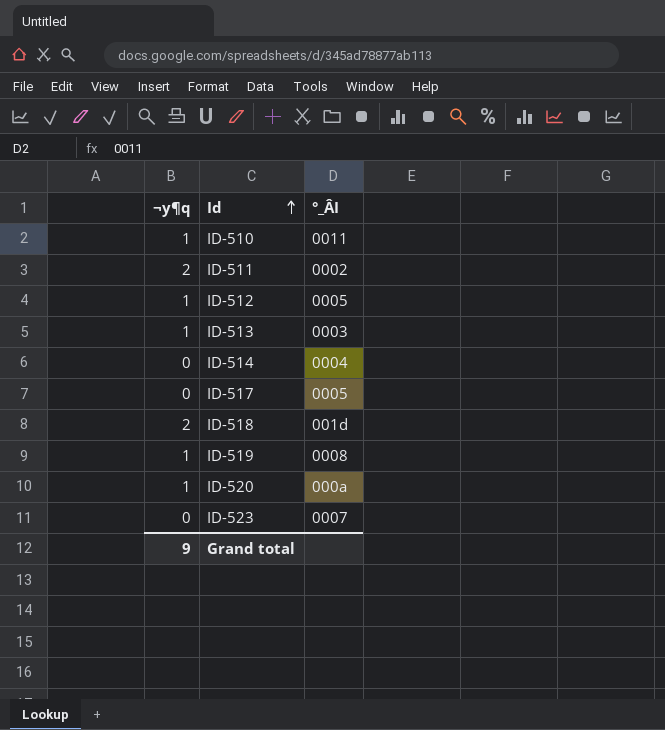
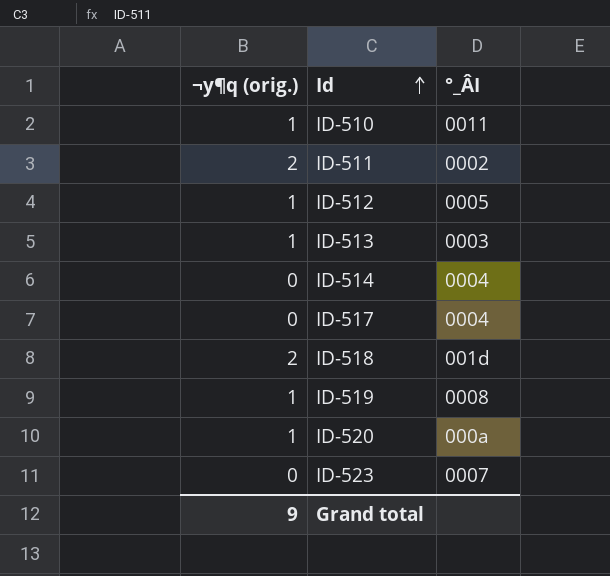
column name: ¬y¶q -> ¬y¶q (orig.)
ID-517 | °_ÂI: 0005 -> 0004

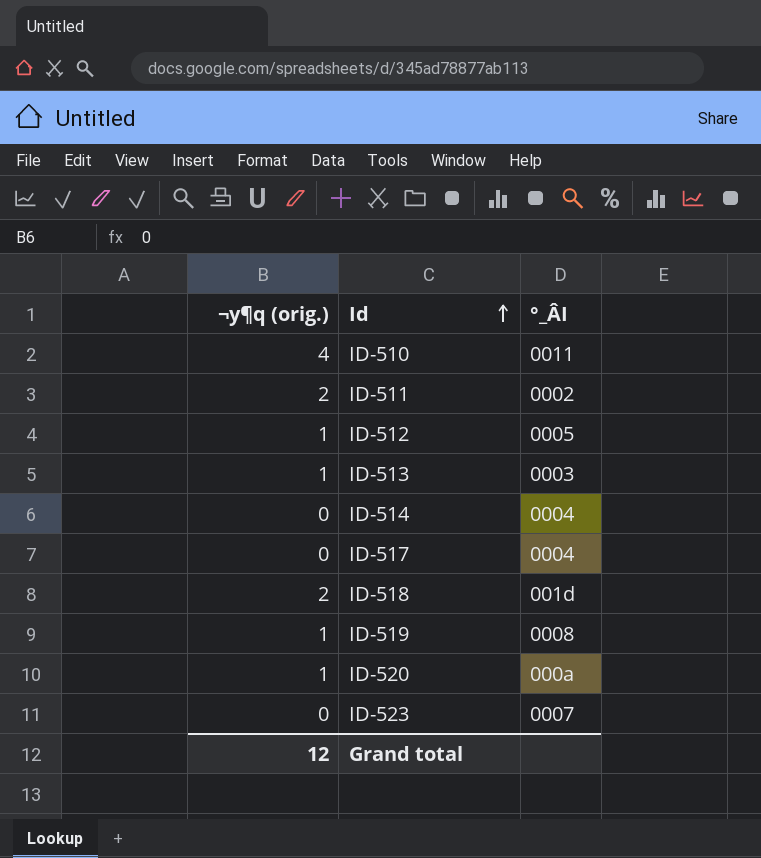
ID-510 | ¬y¶q (orig.): 1 -> 4
Grand total | ¬y¶q (orig.): 9 -> 12

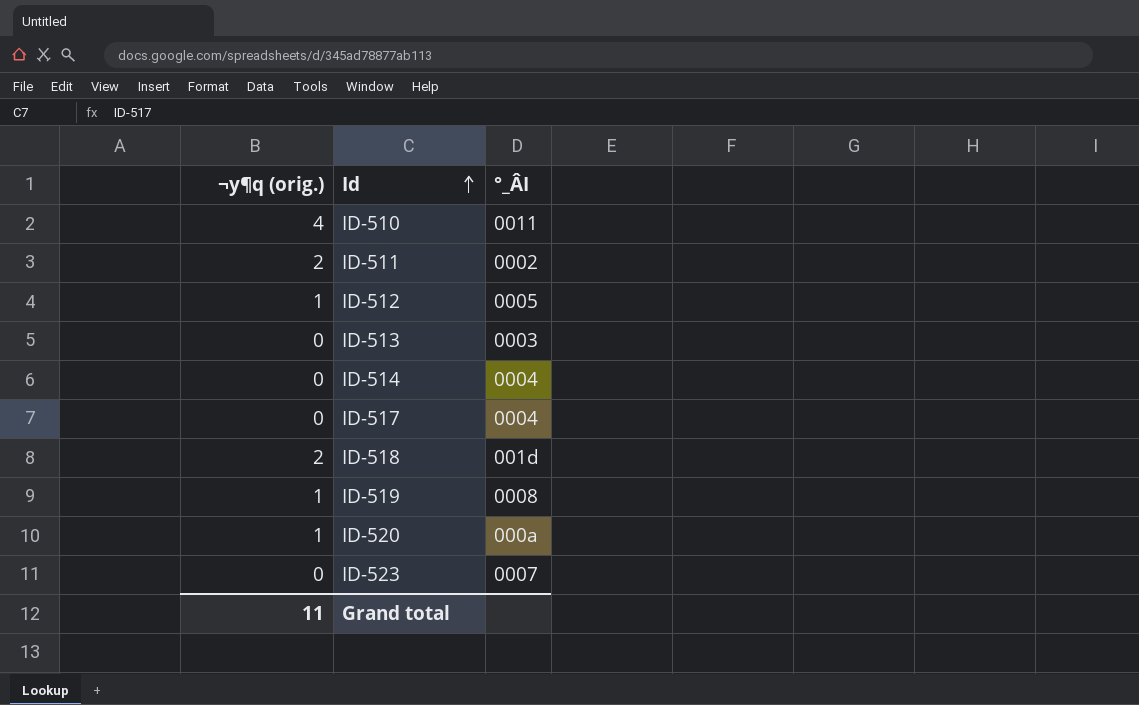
ID-513 | ¬y¶q (orig.): 1 -> 0
Grand total | ¬y¶q (orig.): 12 -> 11

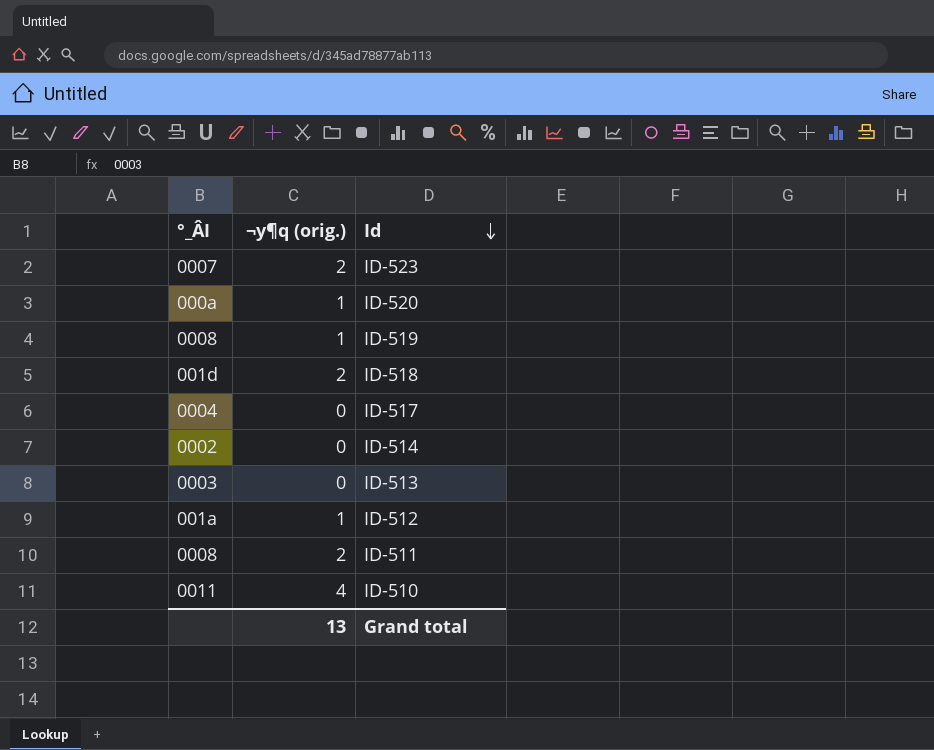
row order: Id ascending -> Id descending
column °_ÂI | position: 3 -> 1
ID-523 | ¬y¶q (orig.): 0 -> 2
ID-514 | °_ÂI: 0004 -> 0002
ID-512 | °_ÂI: 0005 -> 001a
ID-511 | °_ÂI: 0002 -> 0008
Grand total | ¬y¶q (orig.): 11 -> 13

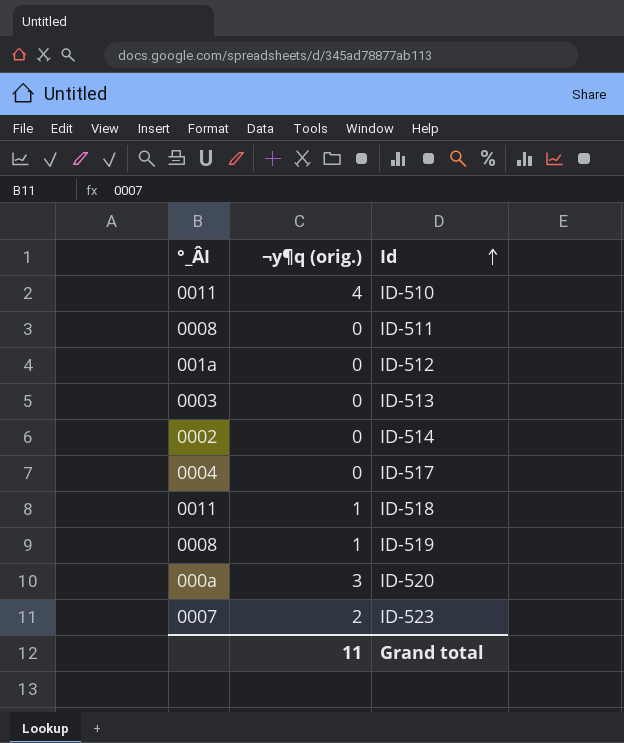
row order: Id descending -> Id ascending
ID-511 | ¬y¶q (orig.): 2 -> 0
ID-512 | ¬y¶q (orig.): 1 -> 0
ID-518 | °_ÂI: 001d -> 0011
ID-518 | ¬y¶q (orig.): 2 -> 1
ID-520 | ¬y¶q (orig.): 1 -> 3
Grand total | ¬y¶q (orig.): 13 -> 11

